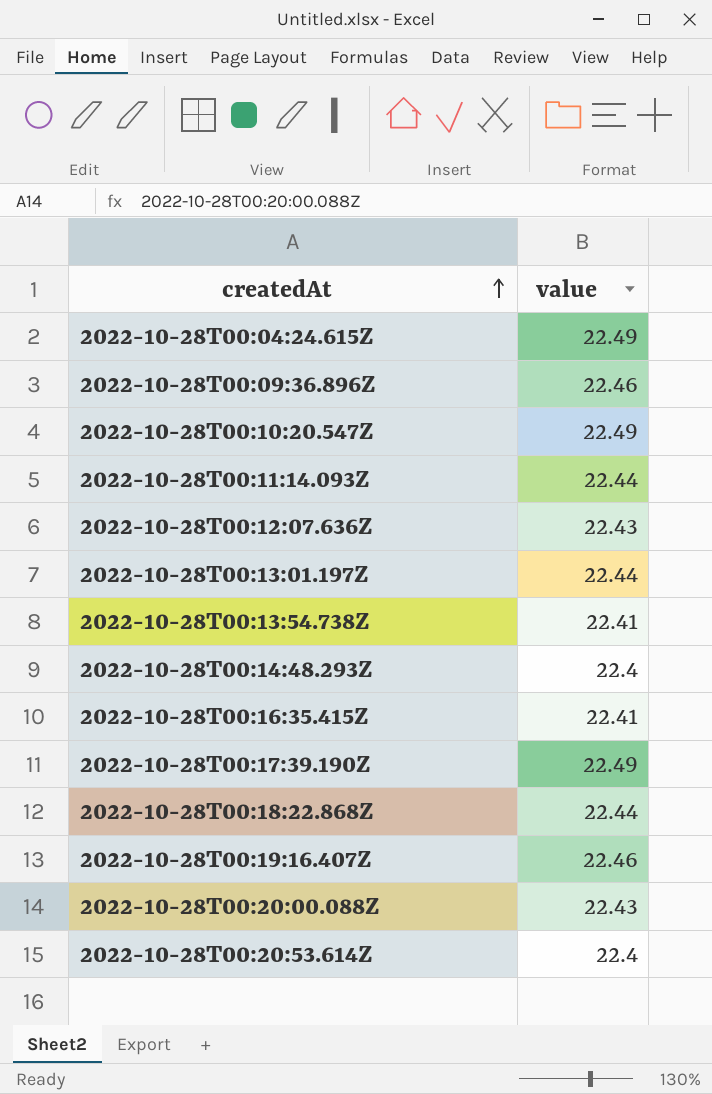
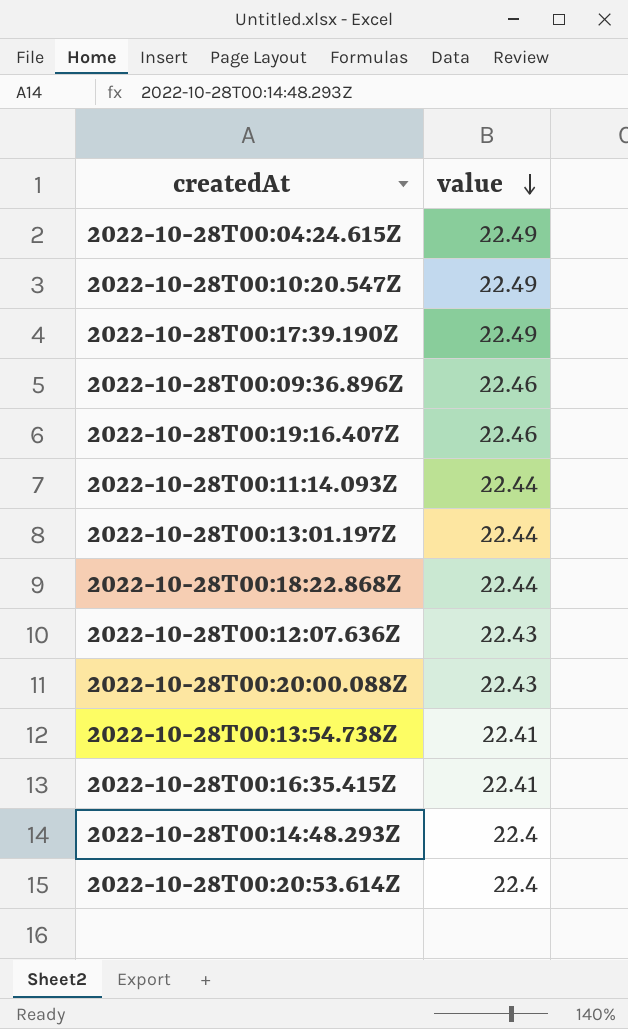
row order: createdAt ascending -> value descending

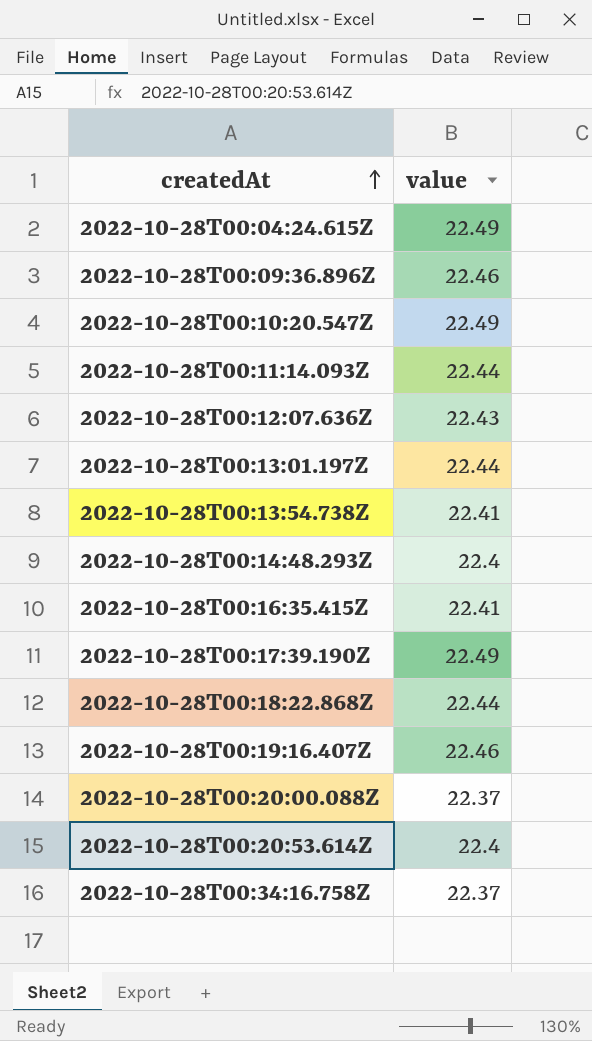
row order: value descending -> createdAt ascending
2022-10-28T00:20:00.088Z | value: 22.43 -> 22.37
row 2022-10-28T00:34:16.758Z: none -> 22.37

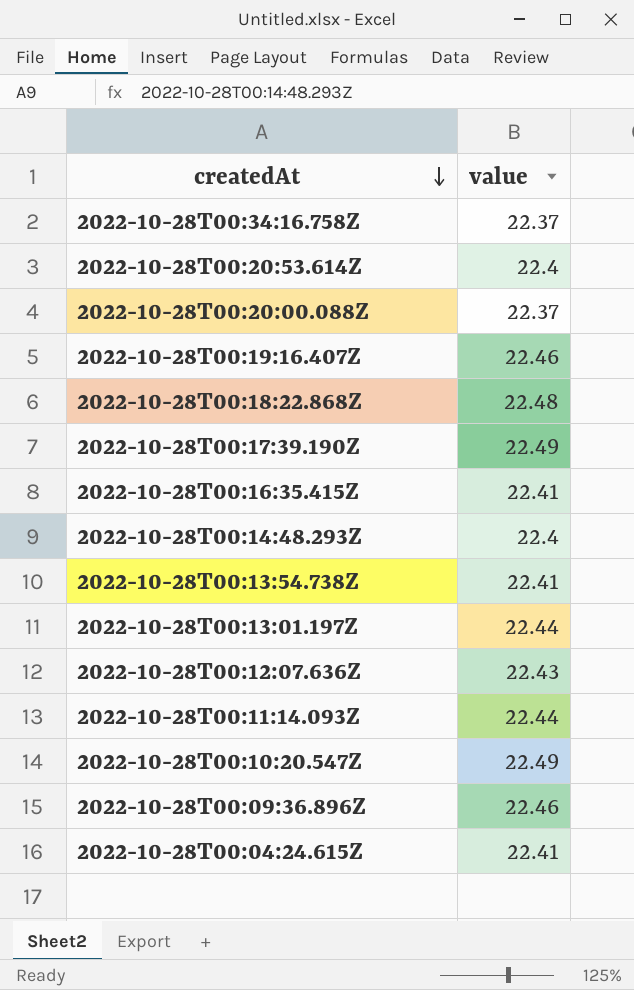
row order: createdAt ascending -> createdAt descending
2022-10-28T00:18:22.868Z | value: 22.44 -> 22.48
2022-10-28T00:04:24.615Z | value: 22.49 -> 22.41

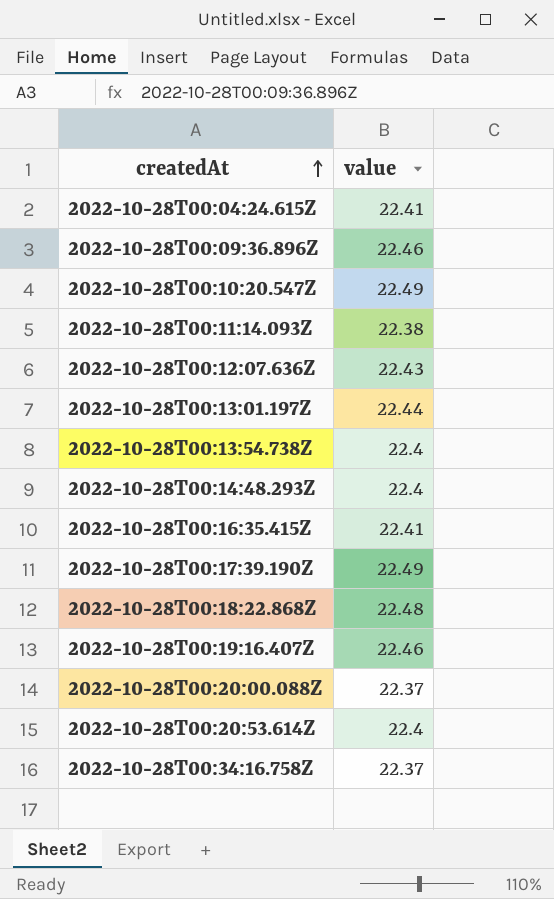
row order: createdAt descending -> createdAt ascending
2022-10-28T00:11:14.093Z | value: 22.44 -> 22.38
2022-10-28T00:13:54.738Z | value: 22.41 -> 22.4

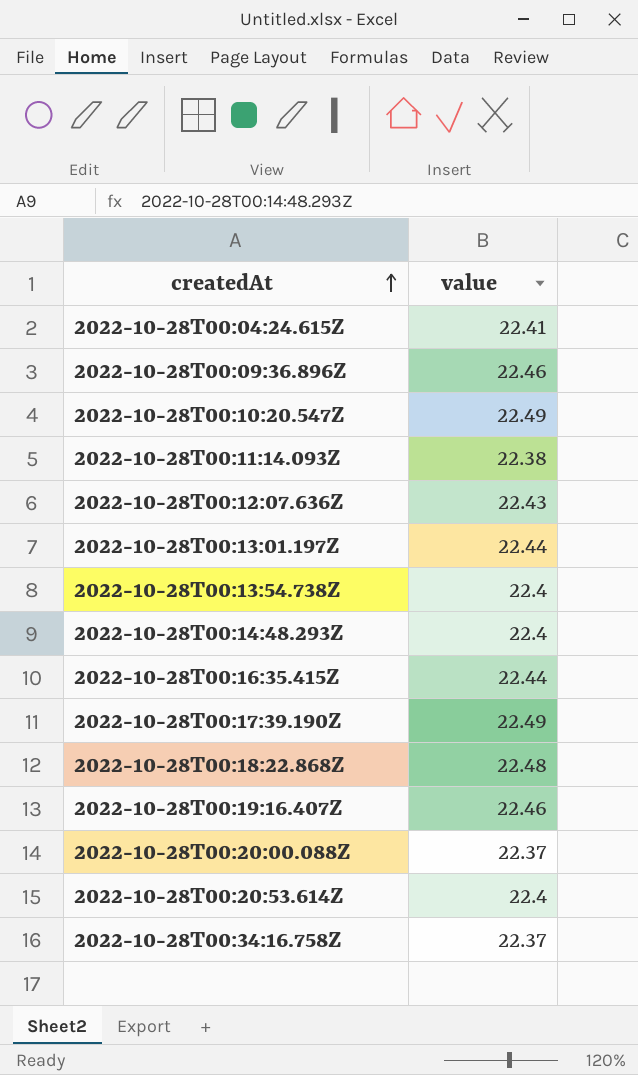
2022-10-28T00:16:35.415Z | value: 22.41 -> 22.44

